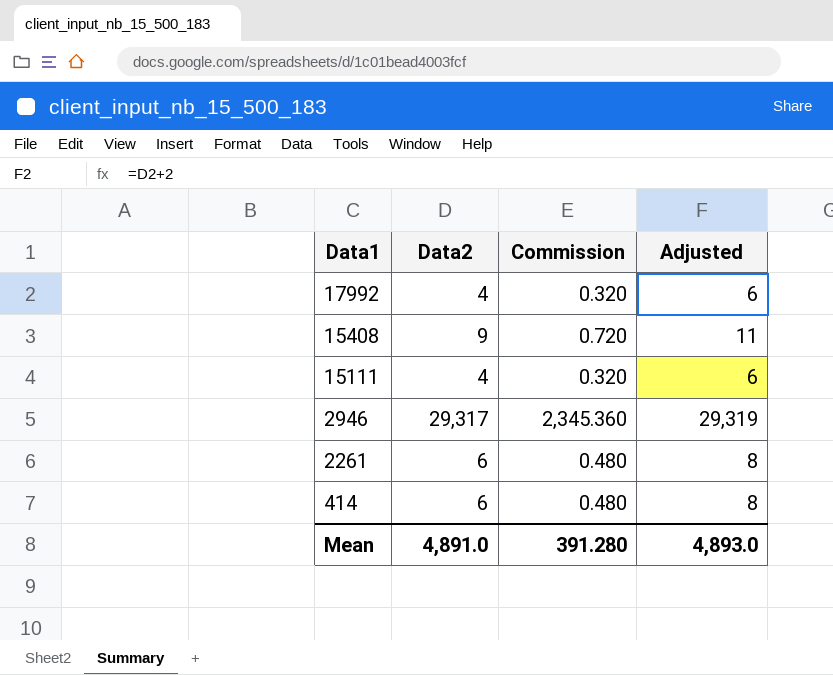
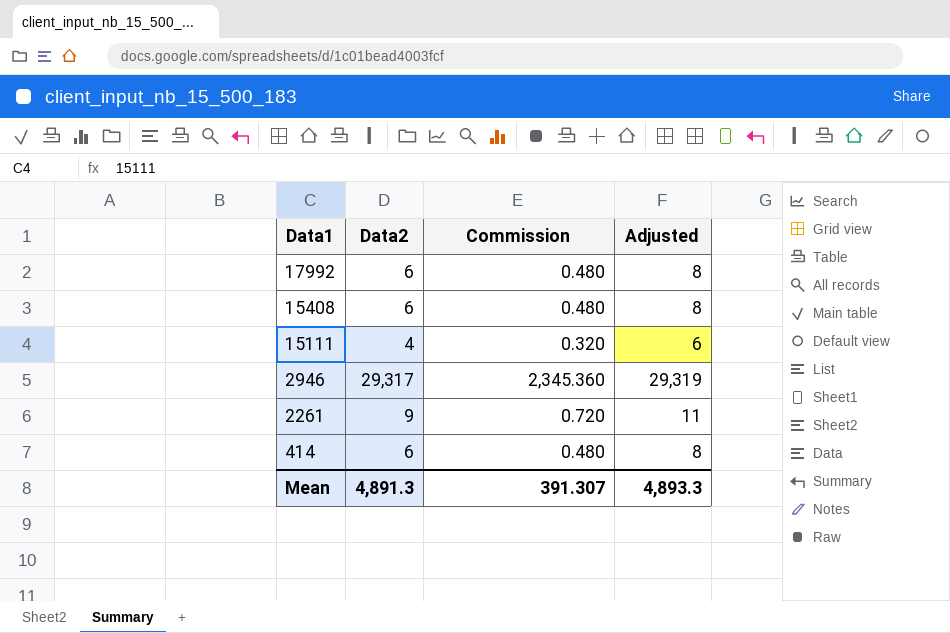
17992 | Data2: 4 -> 6
17992 | Commission: 0.320 -> 0.480
17992 | Adjusted: 6 -> 8
15408 | Data2: 9 -> 6
15408 | Commission: 0.720 -> 0.480
15408 | Adjusted: 11 -> 8
2261 | Data2: 6 -> 9
2261 | Commission: 0.480 -> 0.720
2261 | Adjusted: 8 -> 11
Mean | Data2: 4,891.0 -> 4,891.3
Mean | Commission: 391.280 -> 391.307
Mean | Adjusted: 4,893.0 -> 4,893.3

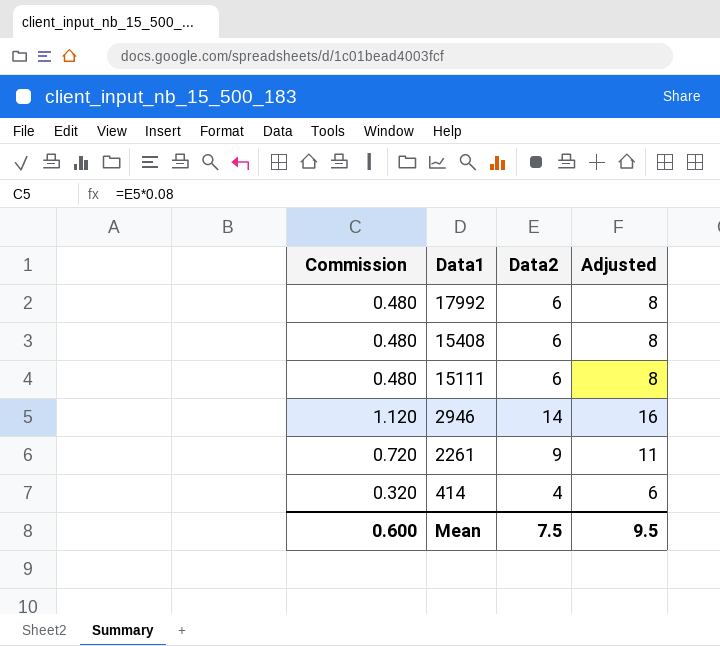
column Commission | position: 3 -> 1
15111 | Commission: 0.320 -> 0.480
15111 | Data2: 4 -> 6
15111 | Adjusted: 6 -> 8
2946 | Commission: 2,345.360 -> 1.120
2946 | Data2: 29,317 -> 14
2946 | Adjusted: 29,319 -> 16
414 | Commission: 0.480 -> 0.320
414 | Data2: 6 -> 4
414 | Adjusted: 8 -> 6
Mean | Commission: 391.307 -> 0.600
Mean | Data2: 4,891.3 -> 7.5
Mean | Adjusted: 4,893.3 -> 9.5

